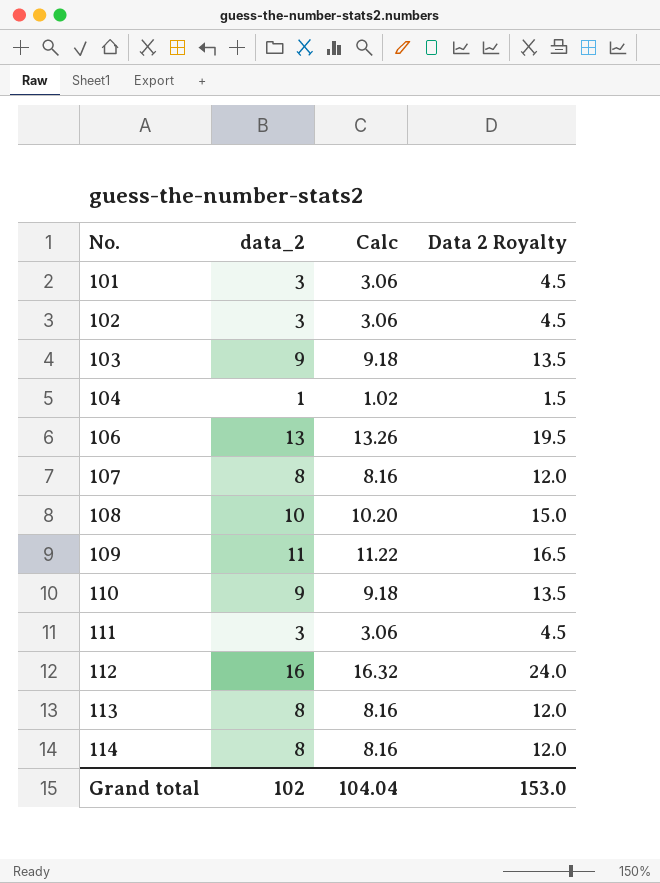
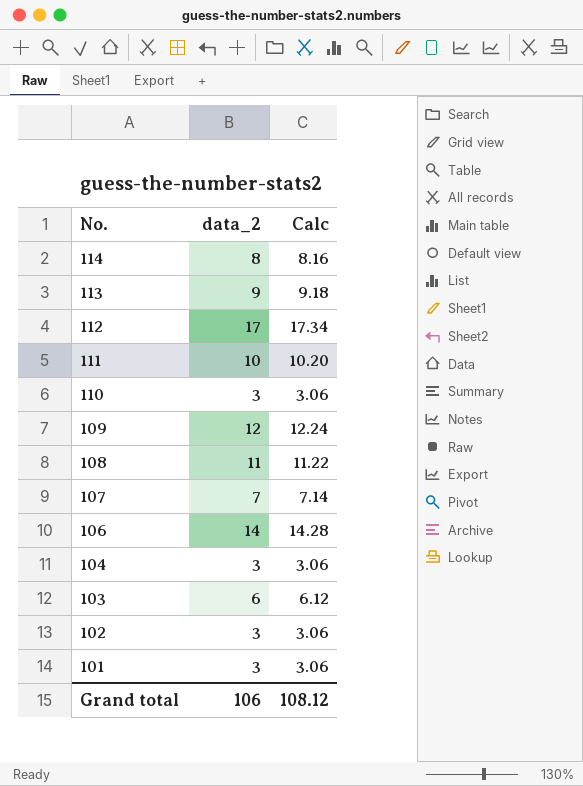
row order: No. ascending -> No. descending
column Data 2 Royalty | formula: [data_2] * 1.5 -> none
113 | data_2: 8 -> 9
113 | Calc: 8.16 -> 9.18
112 | data_2: 16 -> 17
112 | Calc: 16.32 -> 17.34
111 | data_2: 3 -> 10
111 | Calc: 3.06 -> 10.20
110 | data_2: 9 -> 3
110 | Calc: 9.18 -> 3.06
109 | data_2: 11 -> 12
109 | Calc: 11.22 -> 12.24
108 | data_2: 10 -> 11
108 | Calc: 10.20 -> 11.22
107 | data_2: 8 -> 7
107 | Calc: 8.16 -> 7.14
106 | data_2: 13 -> 14
106 | Calc: 13.26 -> 14.28
104 | data_2: 1 -> 3
104 | Calc: 1.02 -> 3.06
103 | data_2: 9 -> 6
103 | Calc: 9.18 -> 6.12
Grand total | data_2: 102 -> 106
Grand total | Calc: 104.04 -> 108.12

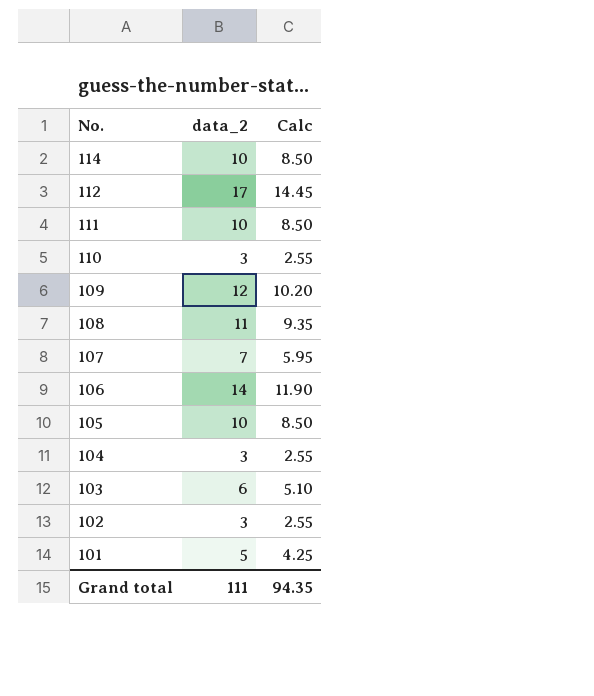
column Calc | formula: [data_2] * 1.02 -> [data_2] * 0.85
row 113: 9 | 9.18 -> none
114 | data_2: 8 -> 10
row 105: none -> 10 | 8.50
101 | data_2: 3 -> 5
Grand total | data_2: 106 -> 111
Grand total | Calc: 108.12 -> 94.35

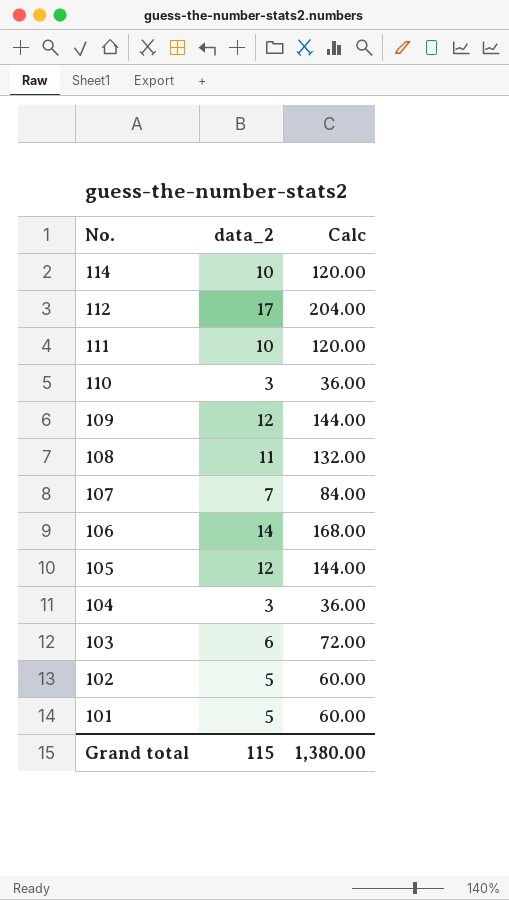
column Calc | formula: [data_2] * 0.85 -> [data_2] * 12
105 | data_2: 10 -> 12
102 | data_2: 3 -> 5
Grand total | data_2: 111 -> 115
Grand total | Calc: 94.35 -> 1,380.00

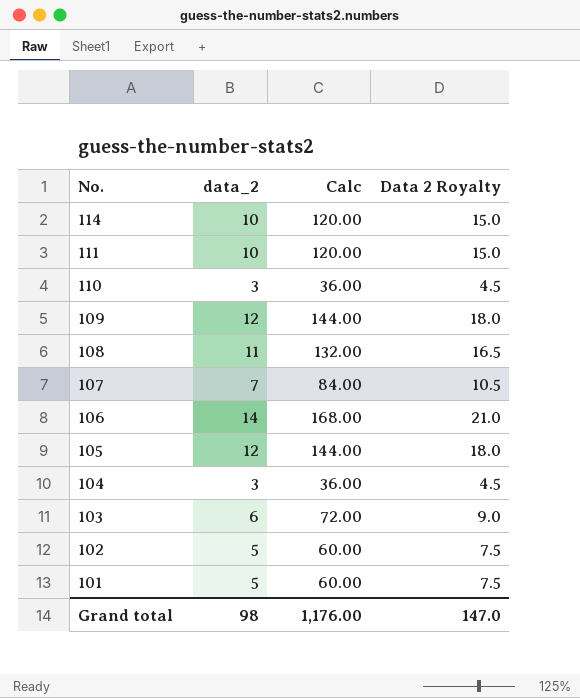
column Data 2 Royalty | formula: none -> [data_2] * 1.5
row 112: 17 | 204.00 -> none
Grand total | data_2: 115 -> 98
Grand total | Calc: 1,380.00 -> 1,176.00

